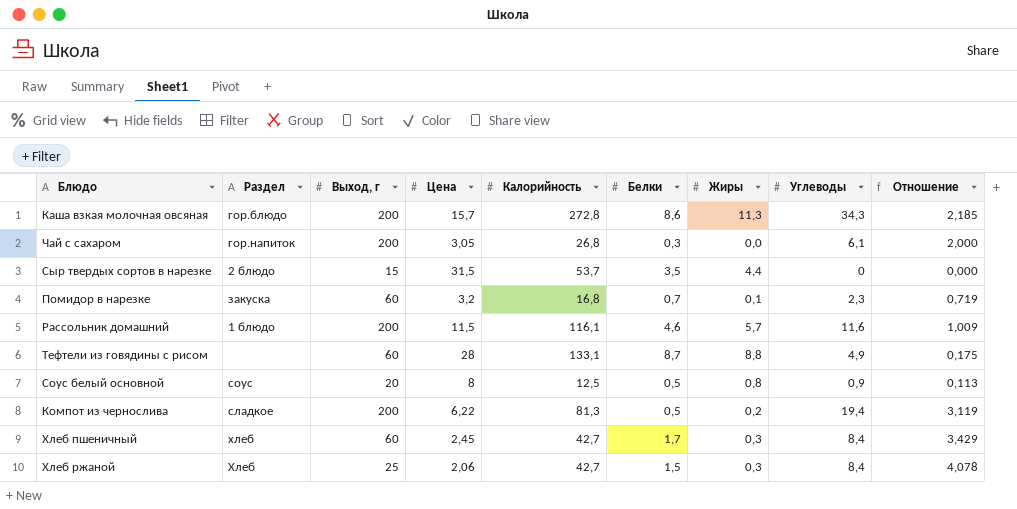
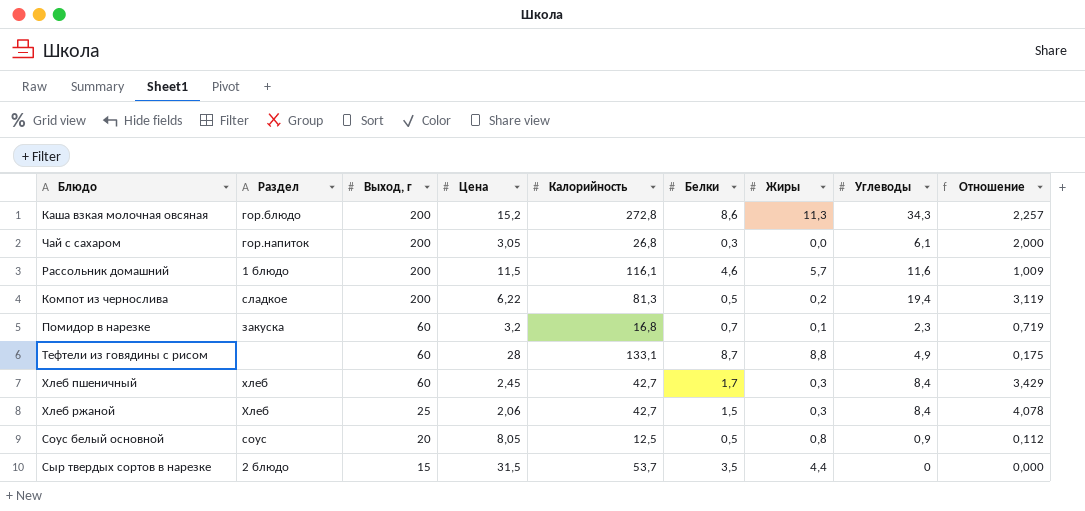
row order: none -> Выход, г descending
Каша взкая молочная овсяная | Цена: 15,7 -> 15,2
Каша взкая молочная овсяная | Отношение: 2,185 -> 2,257
Соус белый основной | Цена: 8 -> 8,05
Соус белый основной | Отношение: 0,113 -> 0,112

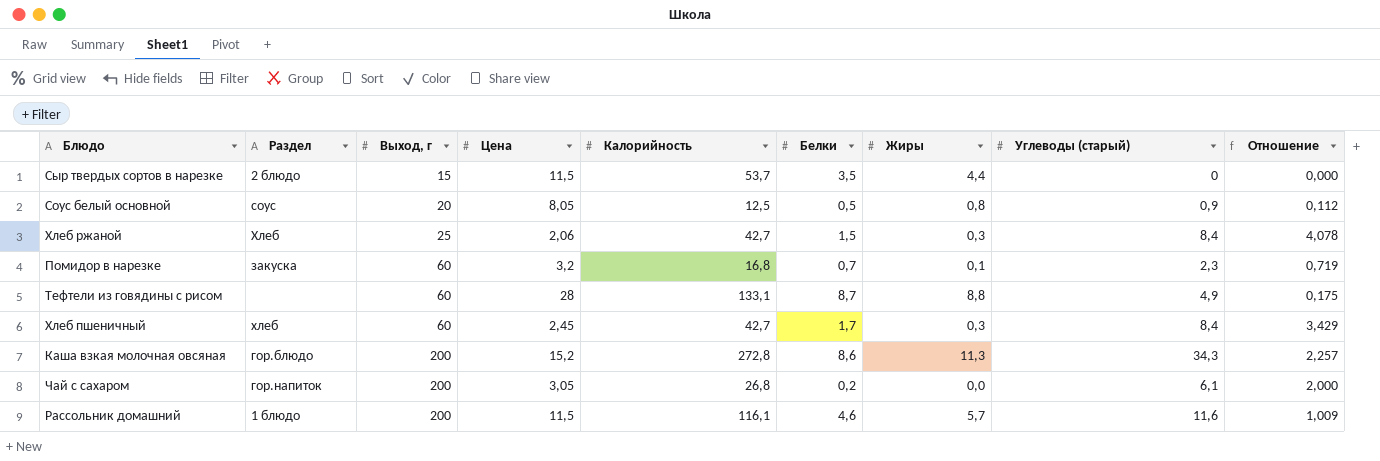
row order: Выход, г descending -> Выход, г ascending
column name: Углеводы -> Углеводы (старый)
row Компот из чернослива: сладкое | 200 | 6,22 | 81,3 | 0,5 | 0,2 | 19,4 | 3,119 -> none
Сыр твердых сортов в нарезке | Цена: 31,5 -> 11,5
Чай с сахаром | Белки: 0,3 -> 0,2

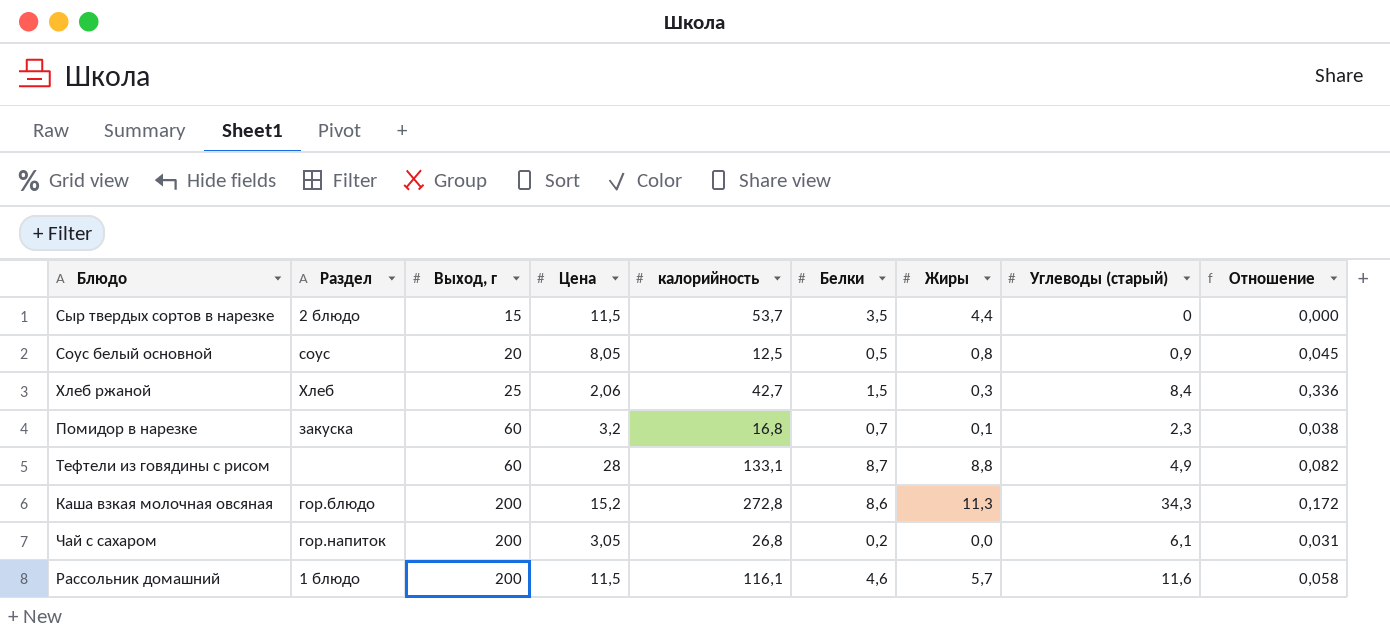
column name: Калорийность -> калорийность
column Отношение | formula: [Углеводы (старый)] / [Цена] -> [Углеводы (старый)] / [Выход, г]
row Хлеб пшеничный: хлеб | 60 | 2,45 | 42,7 | 1,7 | 0,3 | 8,4 | 3,429 -> none

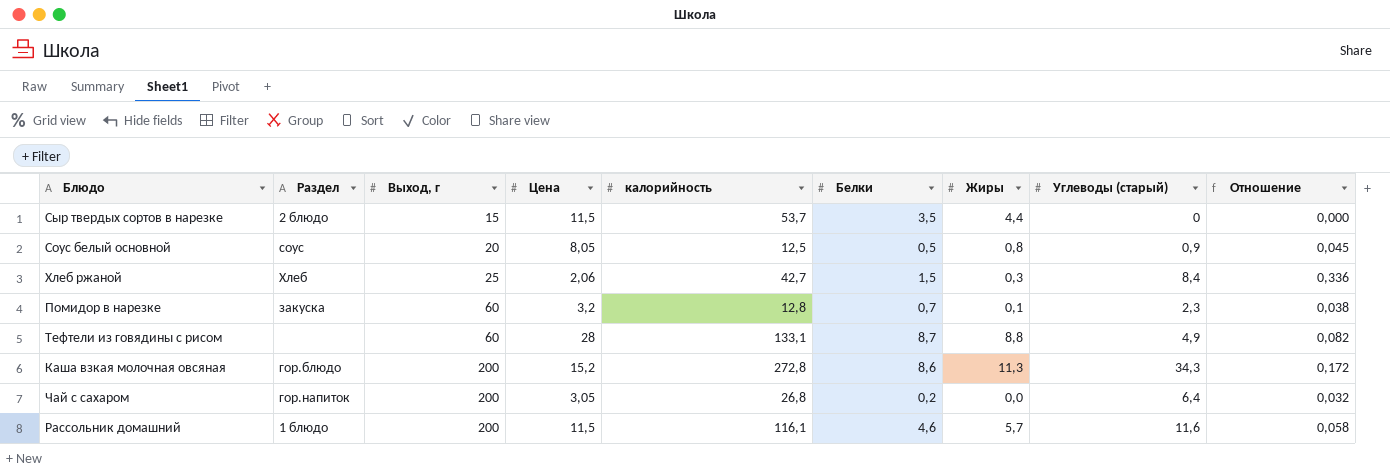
Помидор в нарезке | калорийность: 16,8 -> 12,8
Чай с сахаром | Углеводы (старый): 6,1 -> 6,4
Чай с сахаром | Отношение: 0,031 -> 0,032

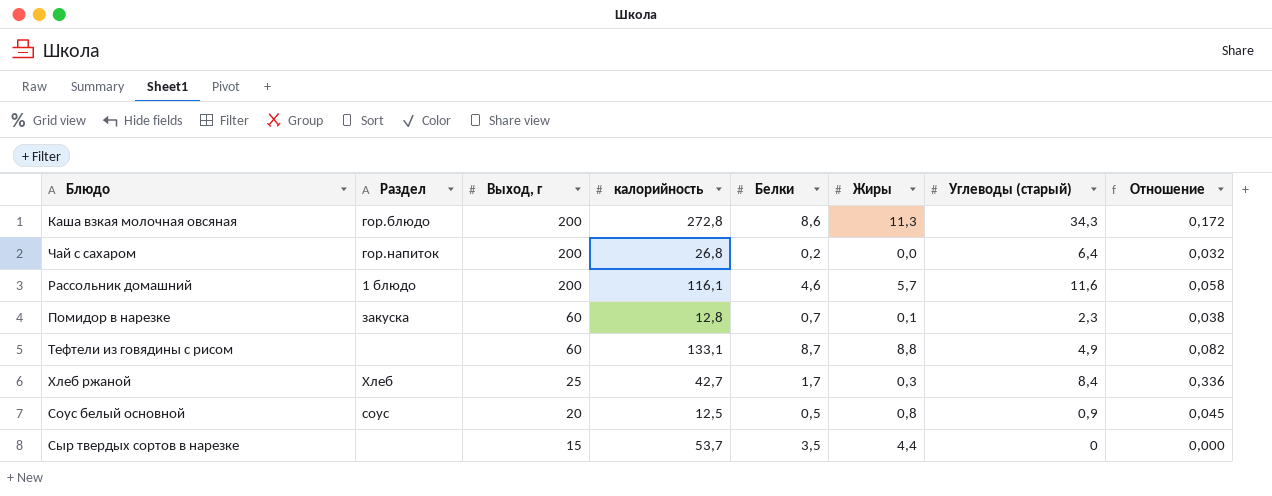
row order: Выход, г ascending -> Выход, г descending
column Цена | position: 4 -> none
Хлеб ржаной | Белки: 1,5 -> 1,7
Сыр твердых сортов в нарезке | Раздел: 2 блюдо -> none

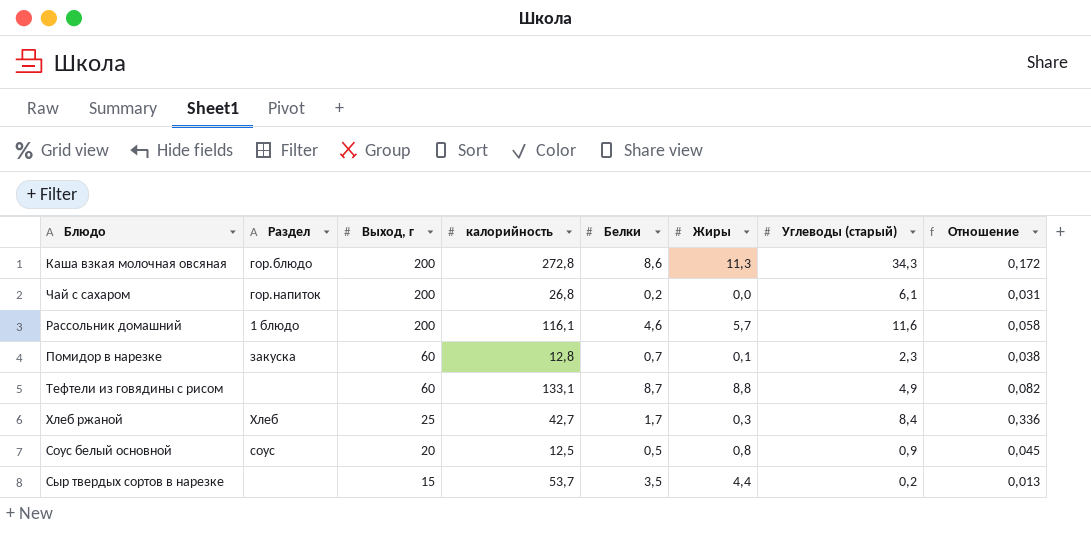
Чай с сахаром | Углеводы (старый): 6,4 -> 6,1
Чай с сахаром | Отношение: 0,032 -> 0,031
Сыр твердых сортов в нарезке | Углеводы (старый): 0 -> 0,2
Сыр твердых сортов в нарезке | Отношение: 0,000 -> 0,013

